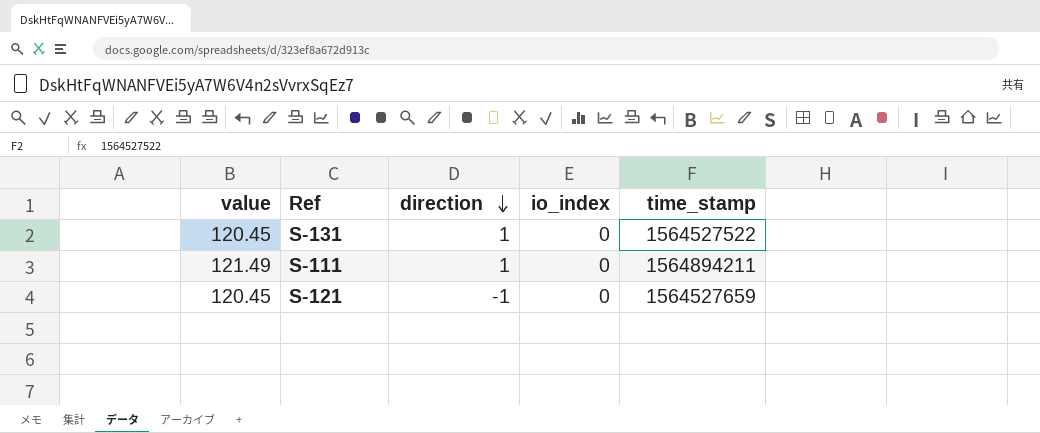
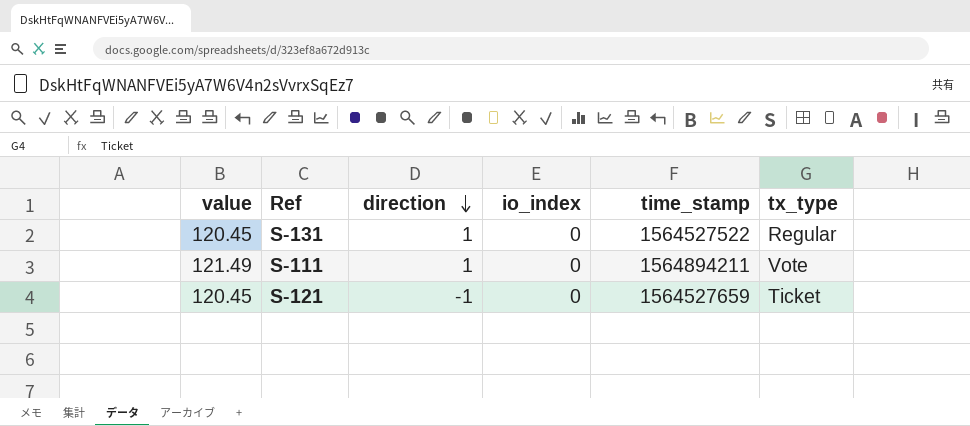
column tx_type | position: none -> 6

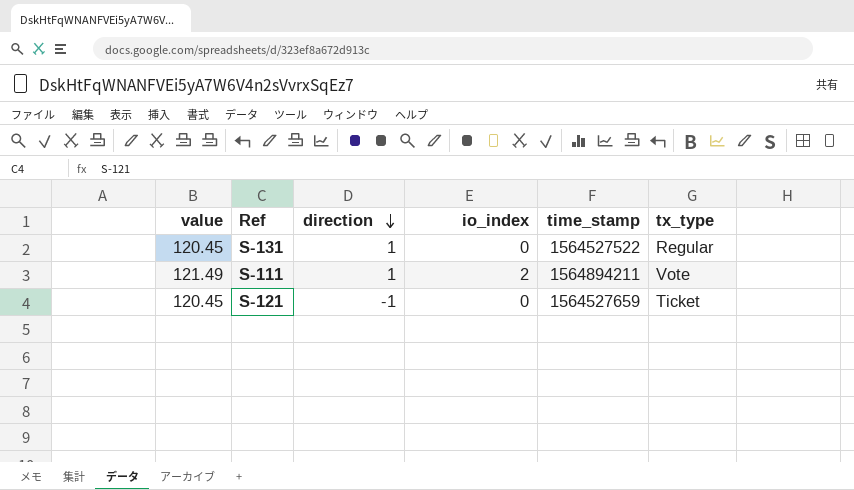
S-111 | io_index: 0 -> 2

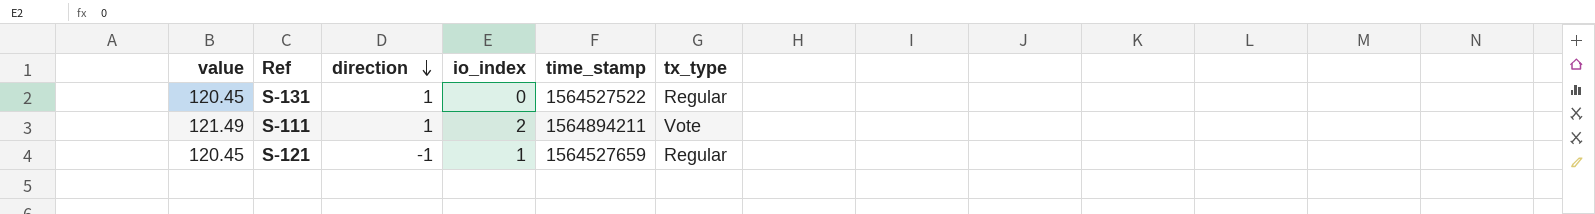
S-121 | io_index: 0 -> 1
S-121 | tx_type: Ticket -> Regular

